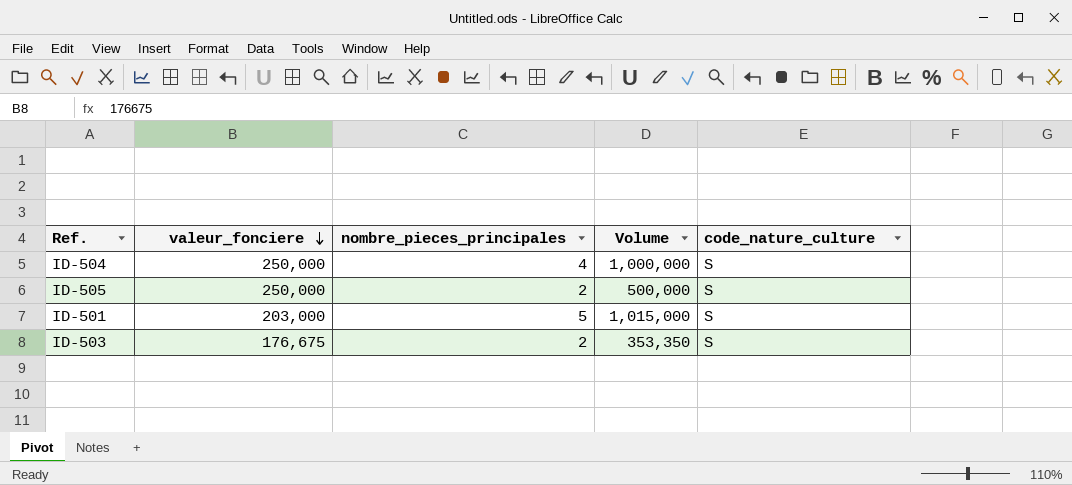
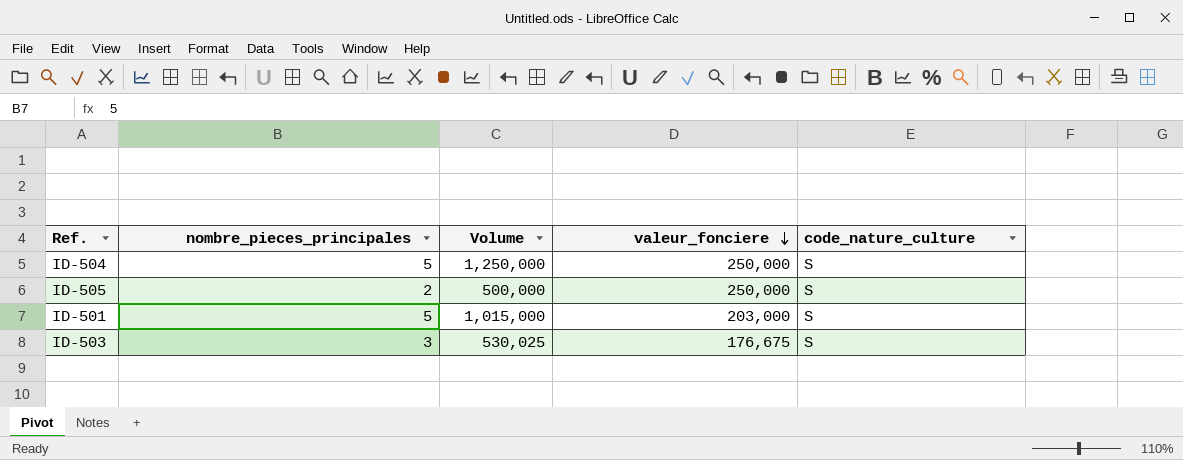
column valeur_fonciere | position: 2 -> 4
ID-504 | nombre_pieces_principales: 4 -> 5
ID-504 | Volume: 1,000,000 -> 1,250,000
ID-503 | nombre_pieces_principales: 2 -> 3
ID-503 | Volume: 353,350 -> 530,025

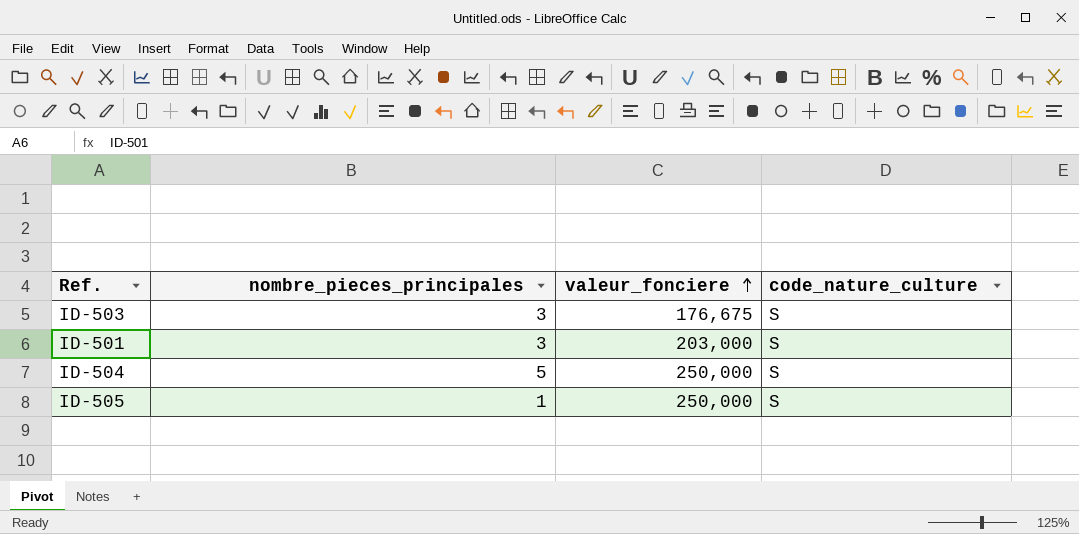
row order: valeur_fonciere descending -> valeur_fonciere ascending
column Volume | formula: [nombre_pieces_principales] * [valeur_fonciere] -> none
ID-501 | nombre_pieces_principales: 5 -> 3
ID-505 | nombre_pieces_principales: 2 -> 1

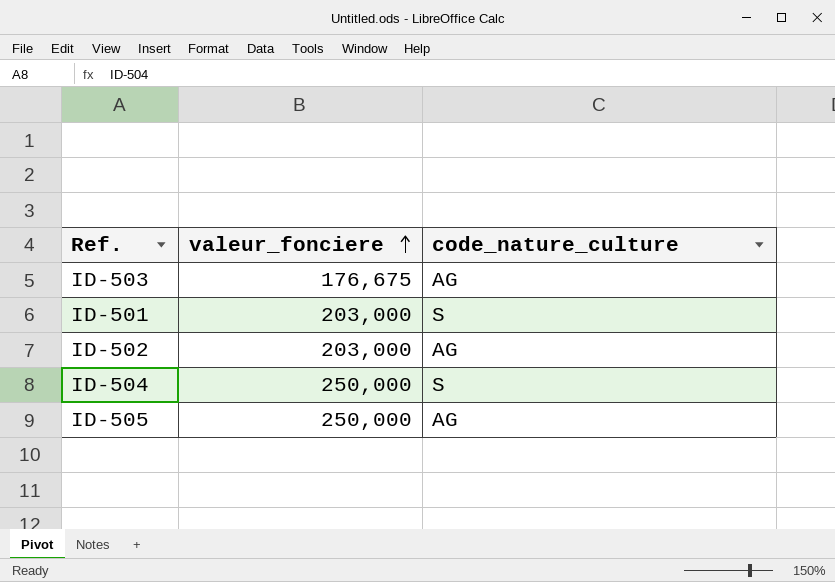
column nombre_pieces_principales | position: 2 -> none
ID-503 | code_nature_culture: S -> AG
row ID-502: none -> 203,000 | AG
ID-505 | code_nature_culture: S -> AG

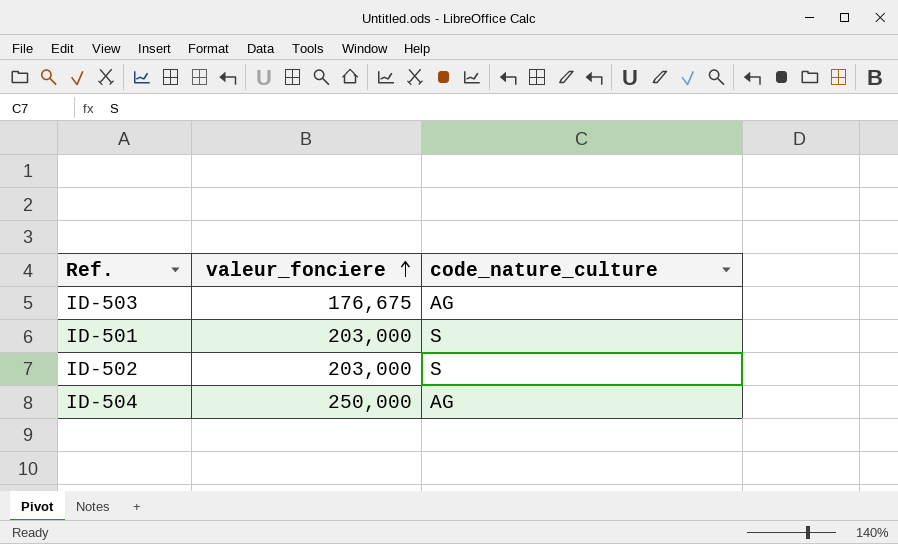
row ID-505: 250,000 | AG -> none
ID-502 | code_nature_culture: AG -> S
ID-504 | code_nature_culture: S -> AG

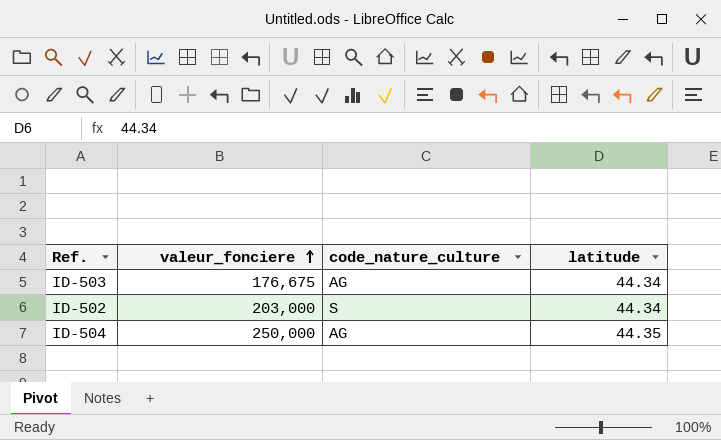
column latitude | position: none -> 4
row ID-501: 203,000 | S -> none

